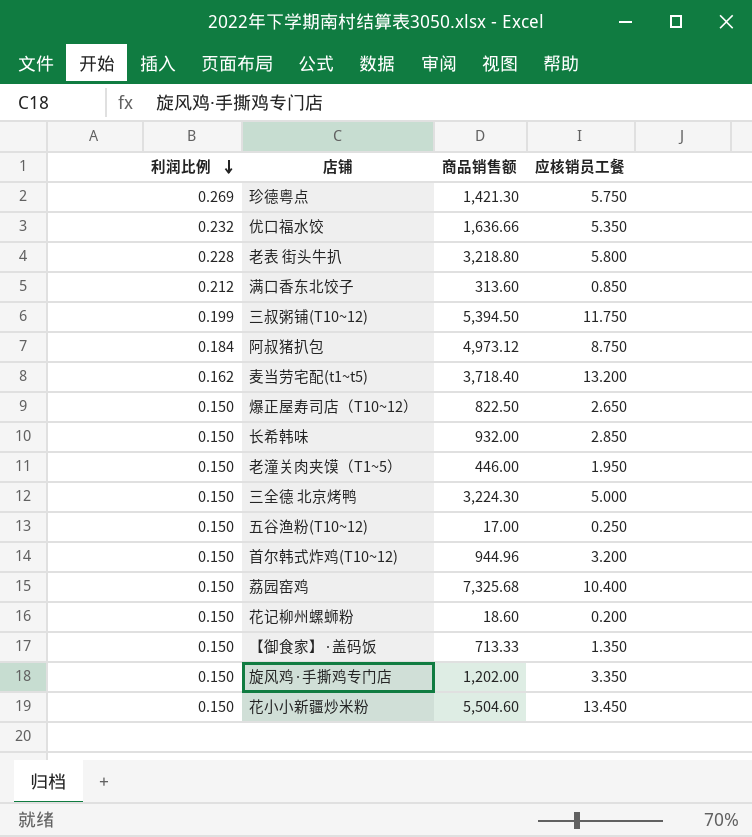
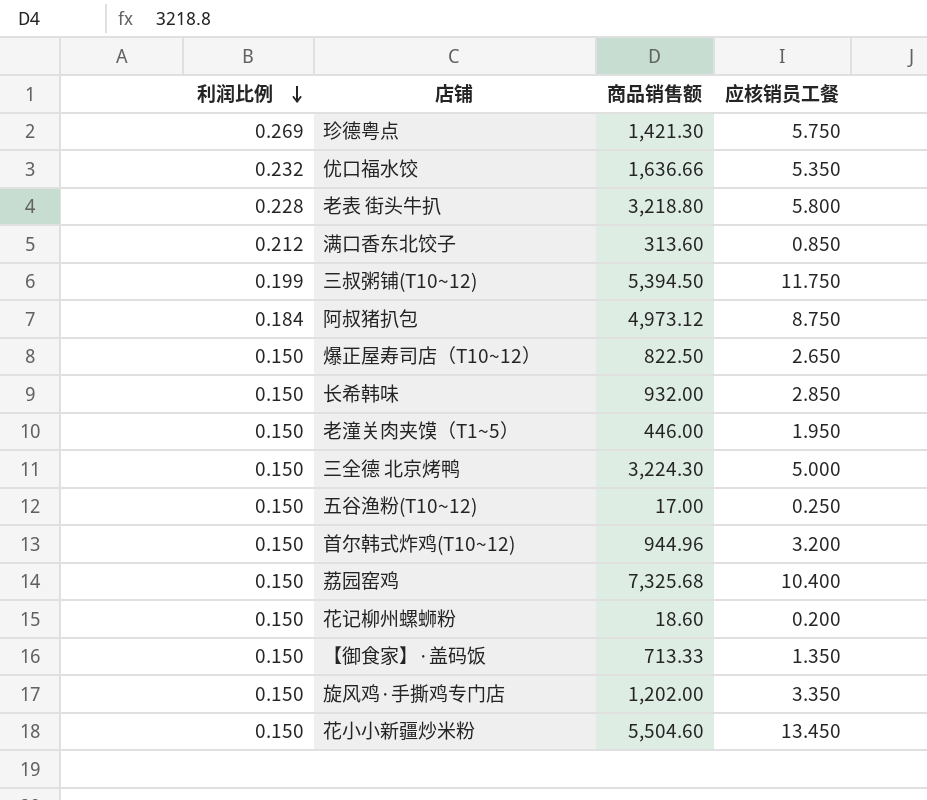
row 麦当劳宅配(t1~t5): 0.162 | 3,718.40 | 13.200 -> none

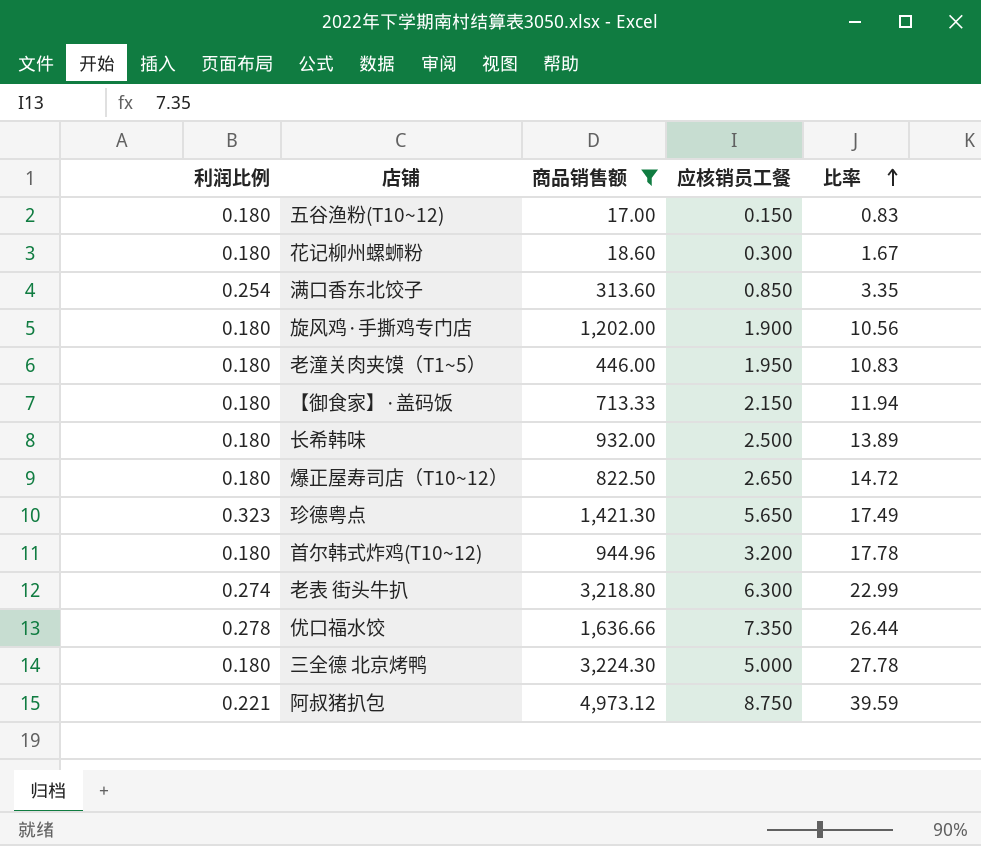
filter: none -> 商品销售额 <= 4,973.12
row order: 利润比例 descending -> 比率 ascending
column 比率 | formula: none -> [应核销员工餐] / [利润比例]
五谷渔粉(T10~12) | 利润比例: 0.150 -> 0.180
五谷渔粉(T10~12) | 应核销员工餐: 0.250 -> 0.150
花记柳州螺蛳粉 | 利润比例: 0.150 -> 0.180
花记柳州螺蛳粉 | 应核销员工餐: 0.200 -> 0.300
满口香东北饺子 | 利润比例: 0.212 -> 0.254
旋风鸡·手撕鸡专门店 | 利润比例: 0.150 -> 0.180
旋风鸡·手撕鸡专门店 | 应核销员工餐: 3.350 -> 1.900
老潼关肉夹馍（T1~5） | 利润比例: 0.150 -> 0.180
【御食家】·盖码饭 | 利润比例: 0.150 -> 0.180
【御食家】·盖码饭 | 应核销员工餐: 1.350 -> 2.150
长希韩味 | 利润比例: 0.150 -> 0.180
长希韩味 | 应核销员工餐: 2.850 -> 2.500
爆正屋寿司店（T10~12） | 利润比例: 0.150 -> 0.180
珍德粤点 | 利润比例: 0.269 -> 0.323
珍德粤点 | 应核销员工餐: 5.750 -> 5.650
首尔韩式炸鸡(T10~12) | 利润比例: 0.150 -> 0.180
老表 街头牛扒 | 利润比例: 0.228 -> 0.274
老表 街头牛扒 | 应核销员工餐: 5.800 -> 6.300
优口福水饺 | 利润比例: 0.232 -> 0.278
优口福水饺 | 应核销员工餐: 5.350 -> 7.350
三全德 北京烤鸭 | 利润比例: 0.150 -> 0.180
阿叔猪扒包 | 利润比例: 0.184 -> 0.221

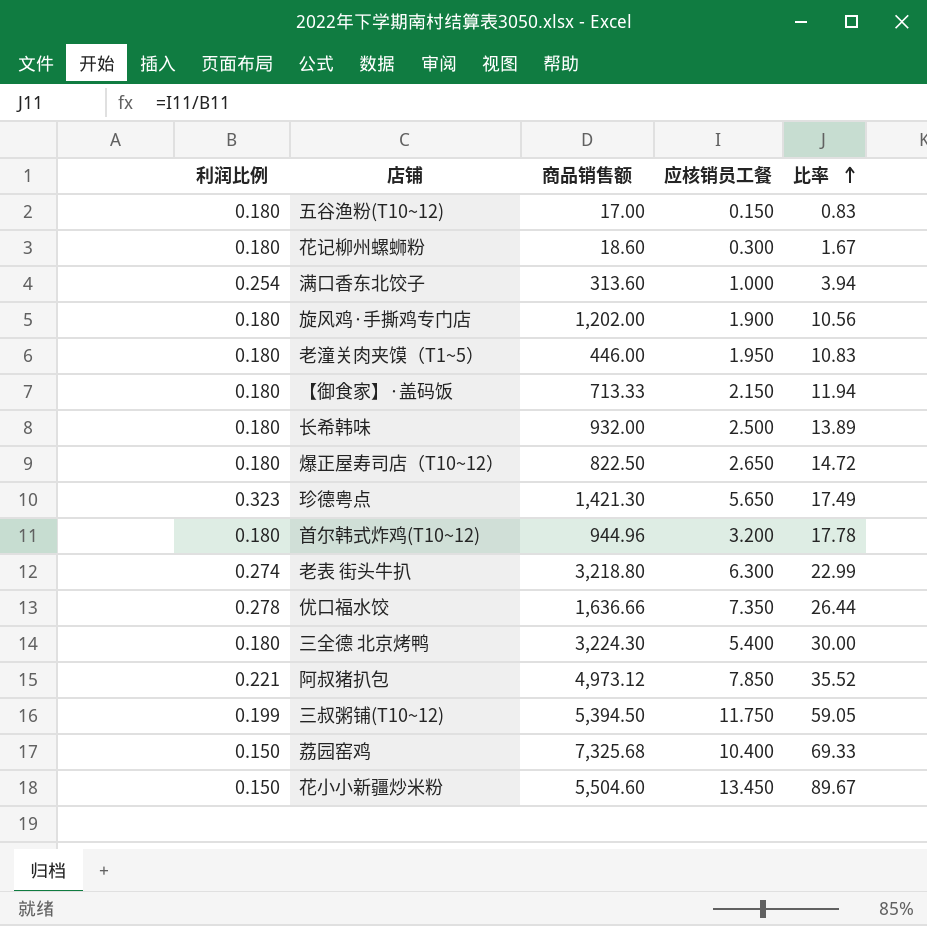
filter: 商品销售额 <= 4,973.12 -> none
满口香东北饺子 | 应核销员工餐: 0.850 -> 1.000
满口香东北饺子 | 比率: 3.35 -> 3.94
三全德 北京烤鸭 | 应核销员工餐: 5.000 -> 5.400
三全德 北京烤鸭 | 比率: 27.78 -> 30.00
阿叔猪扒包 | 应核销员工餐: 8.750 -> 7.850
阿叔猪扒包 | 比率: 39.59 -> 35.52

